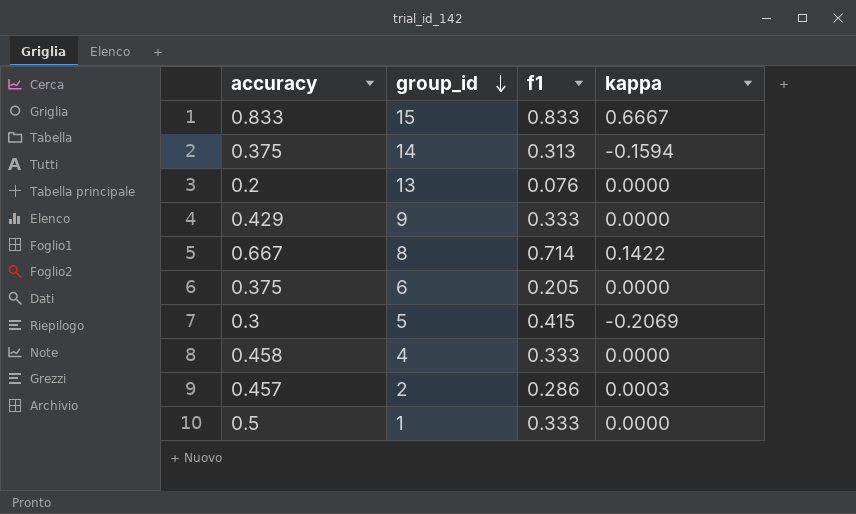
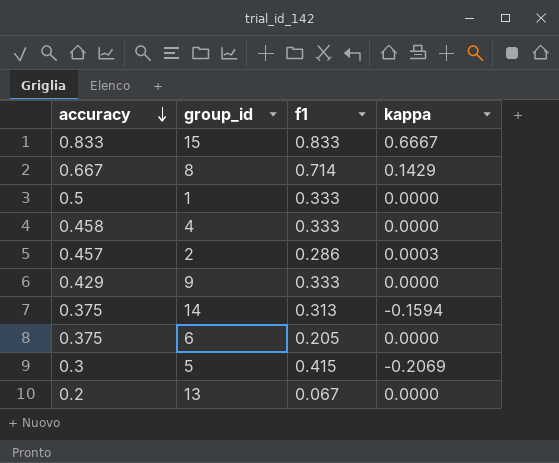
row order: group_id descending -> accuracy descending
8 | kappa: 0.1422 -> 0.1429
13 | f1: 0.076 -> 0.067

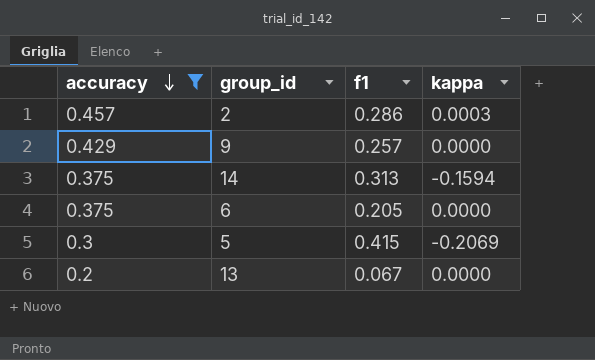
filter: none -> accuracy <= 0.457
9 | f1: 0.333 -> 0.257

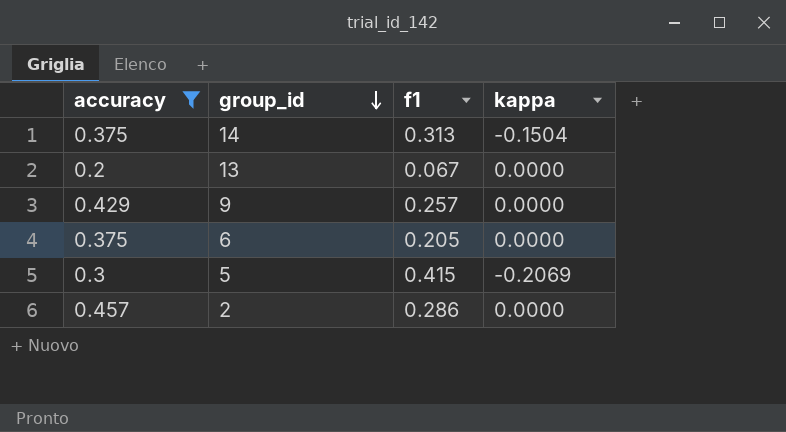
row order: accuracy descending -> group_id descending
14 | kappa: -0.1594 -> -0.1504
2 | kappa: 0.0003 -> 0.0000

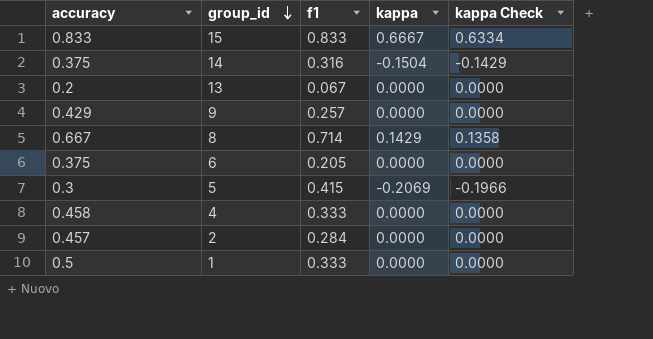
filter: accuracy <= 0.457 -> none
column kappa Check | formula: none -> [kappa] * 0.95
14 | f1: 0.313 -> 0.316
2 | f1: 0.286 -> 0.284

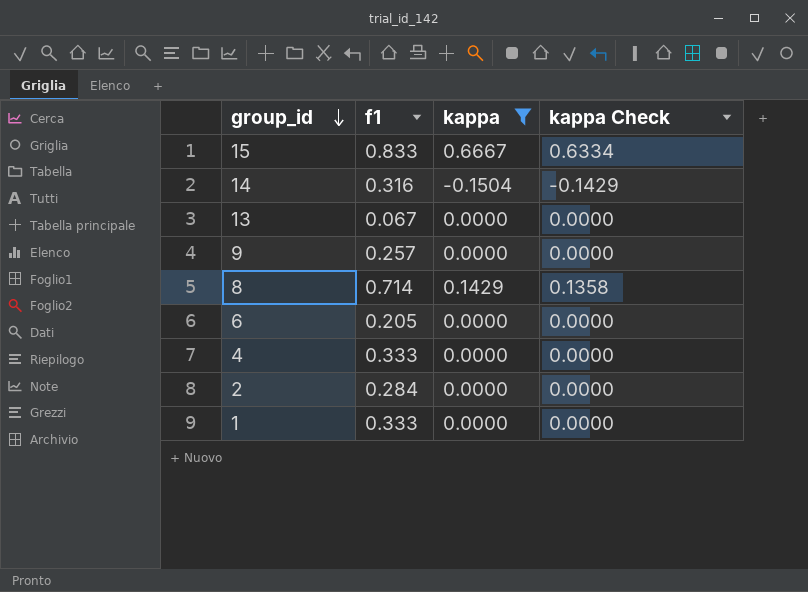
filter: none -> kappa != -0.2069
column accuracy | position: 1 -> none

